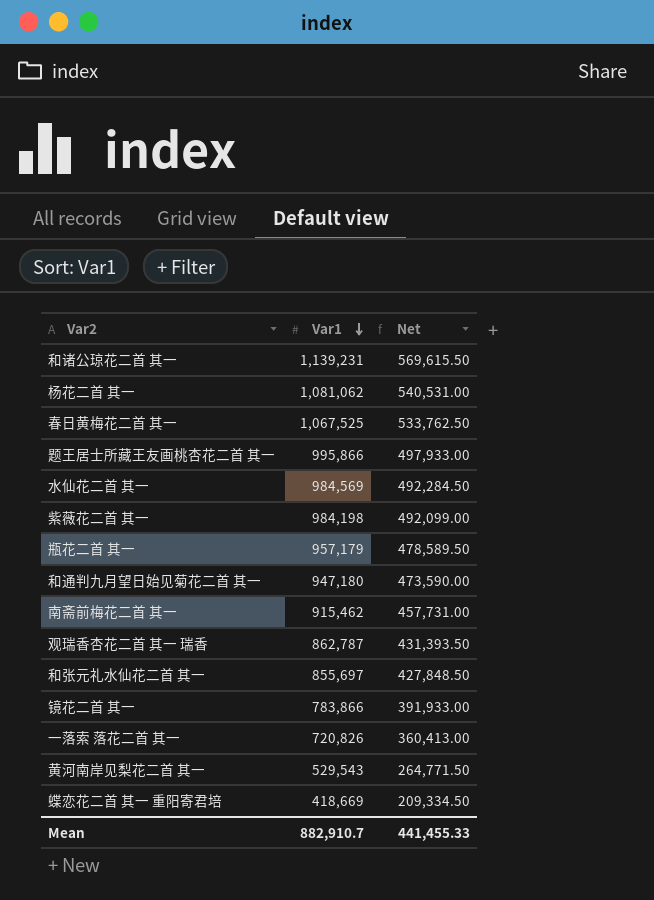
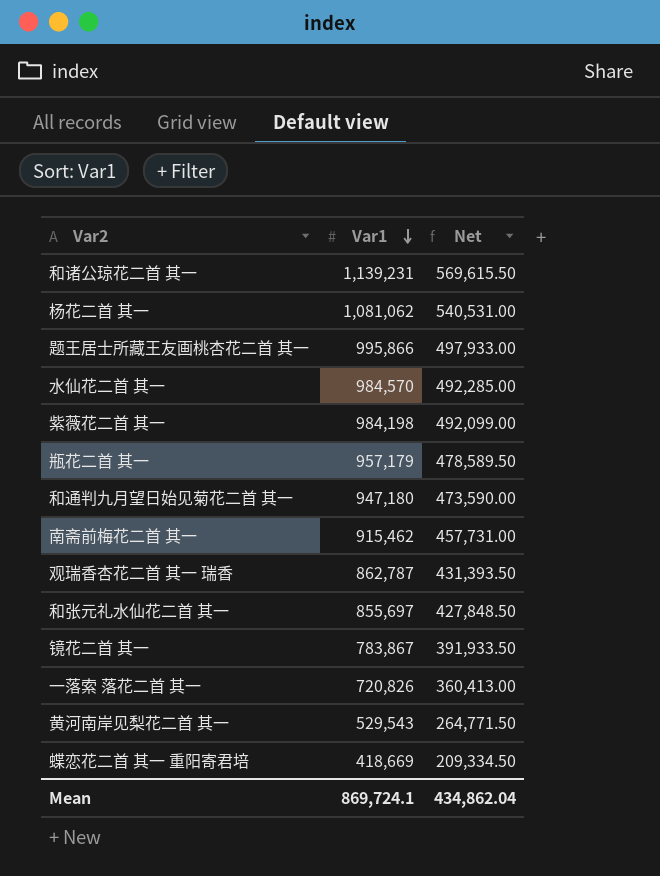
row 春日黄梅花二首 其一: 1,067,525 | 533,762.50 -> none
水仙花二首 其一 | Var1: 984,569 -> 984,570
水仙花二首 其一 | Net: 492,284.50 -> 492,285.00
镜花二首 其一 | Var1: 783,866 -> 783,867
镜花二首 其一 | Net: 391,933.00 -> 391,933.50
Mean | Var1: 882,910.7 -> 869,724.1
Mean | Net: 441,455.33 -> 434,862.04

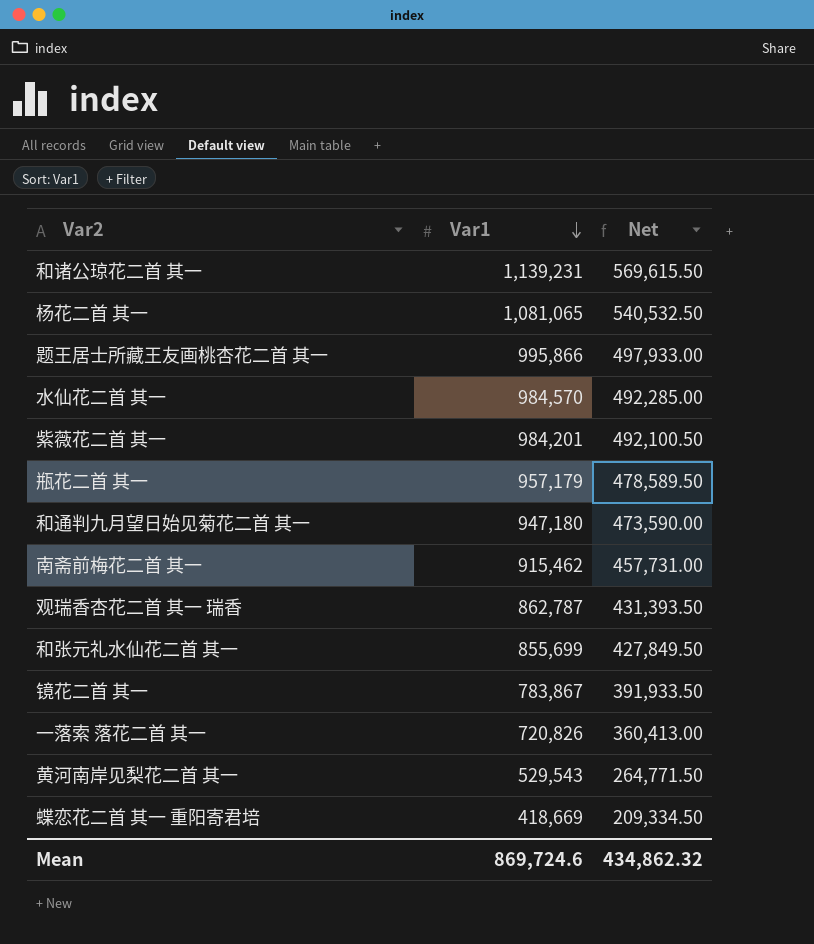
杨花二首 其一 | Var1: 1,081,062 -> 1,081,065
杨花二首 其一 | Net: 540,531.00 -> 540,532.50
紫薇花二首 其一 | Var1: 984,198 -> 984,201
紫薇花二首 其一 | Net: 492,099.00 -> 492,100.50
和张元礼水仙花二首 其一 | Var1: 855,697 -> 855,699
和张元礼水仙花二首 其一 | Net: 427,848.50 -> 427,849.50
Mean | Var1: 869,724.1 -> 869,724.6
Mean | Net: 434,862.04 -> 434,862.32

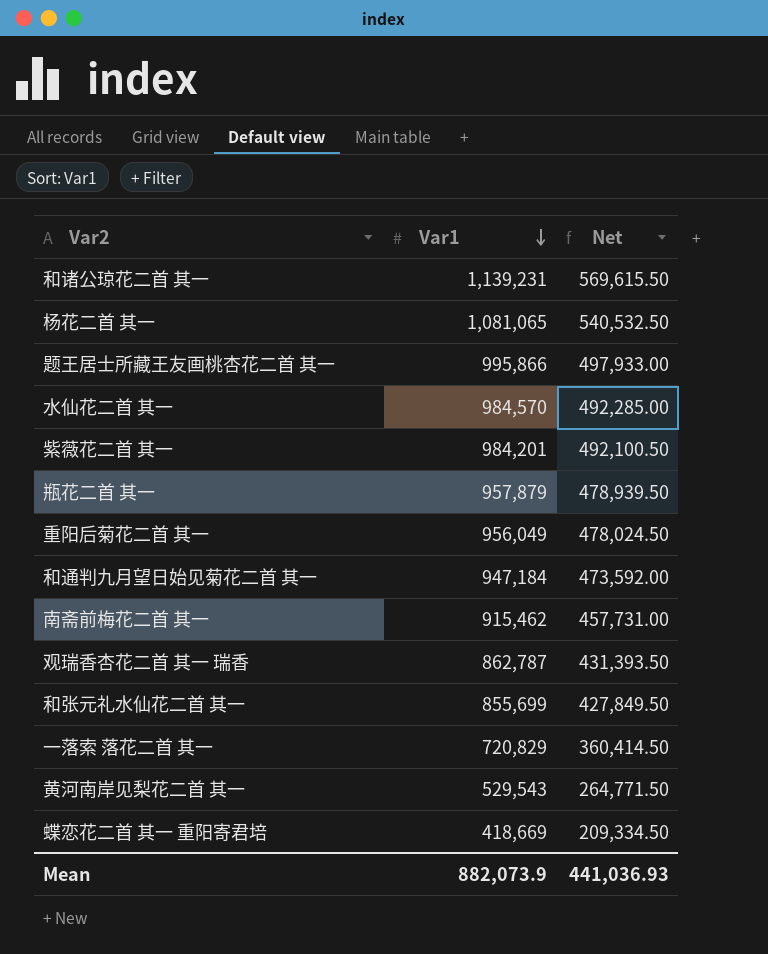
row 镜花二首 其一: 783,867 | 391,933.50 -> none
瓶花二首 其一 | Var1: 957,179 -> 957,879
瓶花二首 其一 | Net: 478,589.50 -> 478,939.50
row 重阳后菊花二首 其一: none -> 956,049 | 478,024.50
和通判九月望日始见菊花二首 其一 | Var1: 947,180 -> 947,184
和通判九月望日始见菊花二首 其一 | Net: 473,590.00 -> 473,592.00
一落索 落花二首 其一 | Var1: 720,826 -> 720,829
一落索 落花二首 其一 | Net: 360,413.00 -> 360,414.50
Mean | Var1: 869,724.6 -> 882,073.9
Mean | Net: 434,862.32 -> 441,036.93

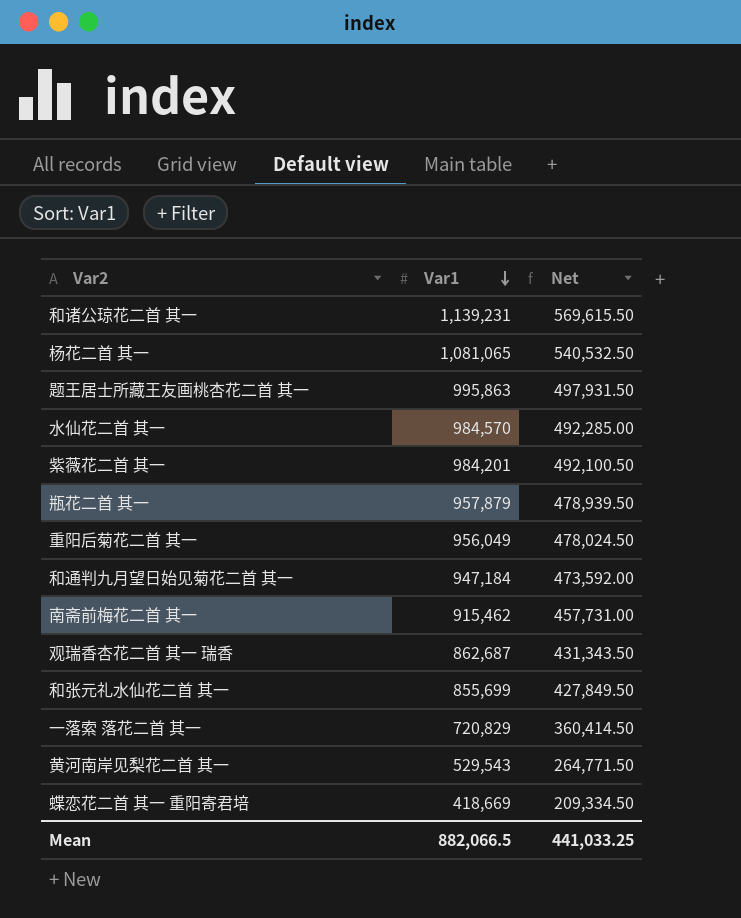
题王居士所藏王友画桃杏花二首 其一 | Var1: 995,866 -> 995,863
题王居士所藏王友画桃杏花二首 其一 | Net: 497,933.00 -> 497,931.50
观瑞香杏花二首 其一 瑞香 | Var1: 862,787 -> 862,687
观瑞香杏花二首 其一 瑞香 | Net: 431,393.50 -> 431,343.50
Mean | Var1: 882,073.9 -> 882,066.5
Mean | Net: 441,036.93 -> 441,033.25

